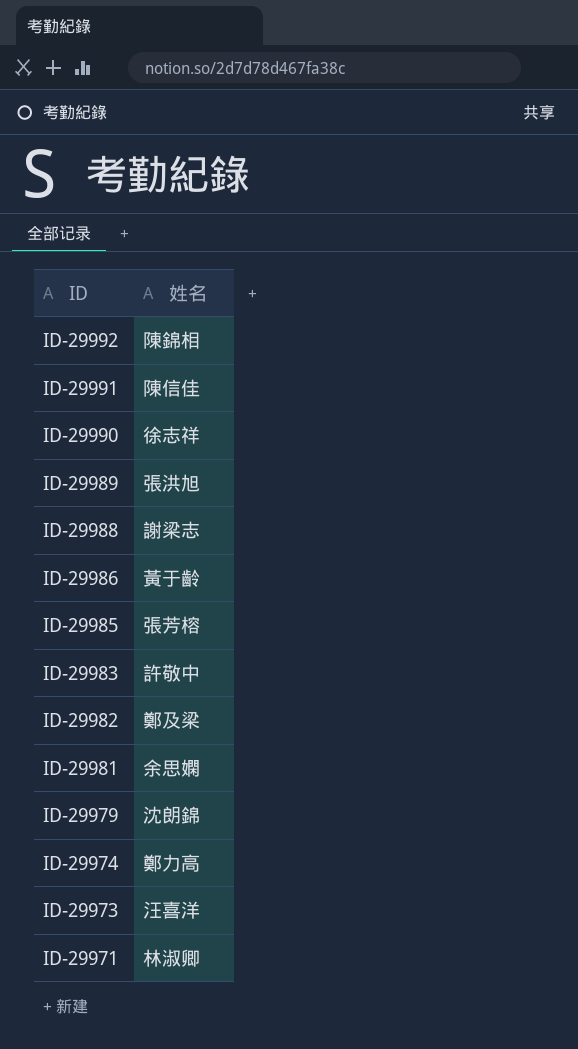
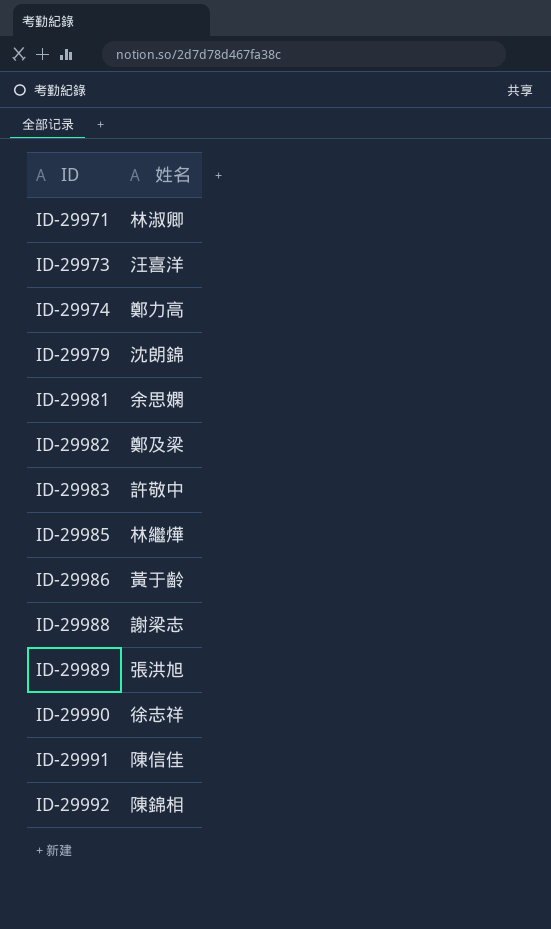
row order: ID descending -> ID ascending
ID-29985 | 姓名: 張芳榕 -> 林繼燁

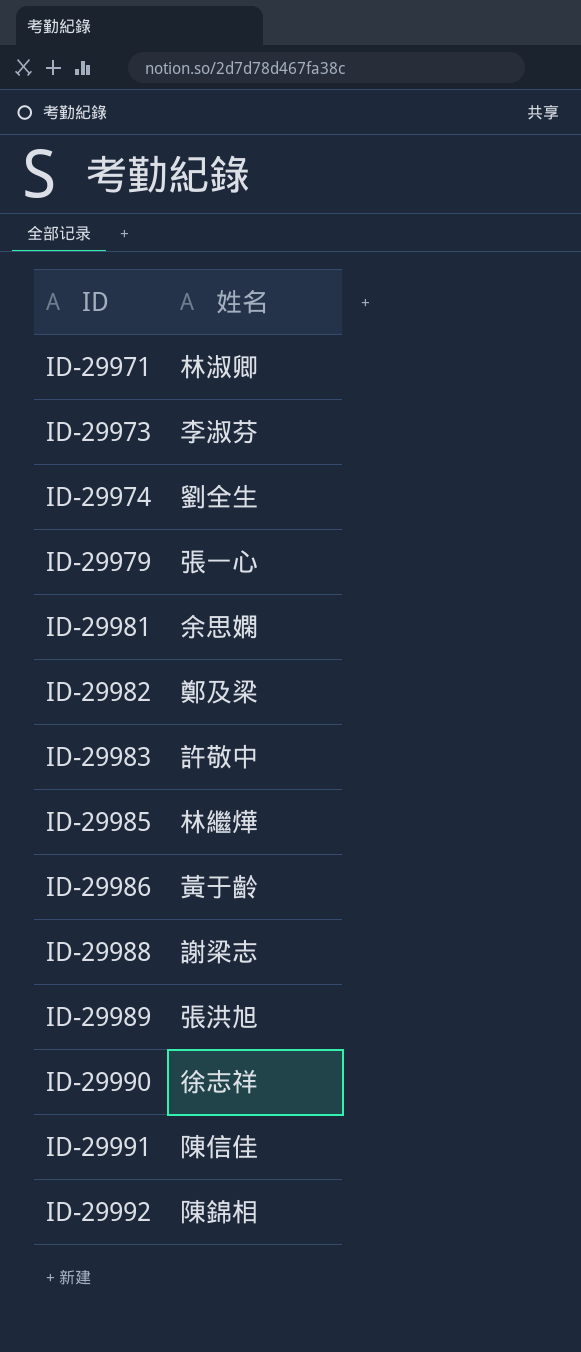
ID-29973 | 姓名: 汪喜洋 -> 李淑芬
ID-29974 | 姓名: 鄭力高 -> 劉全生
ID-29979 | 姓名: 沈朗錦 -> 張一心

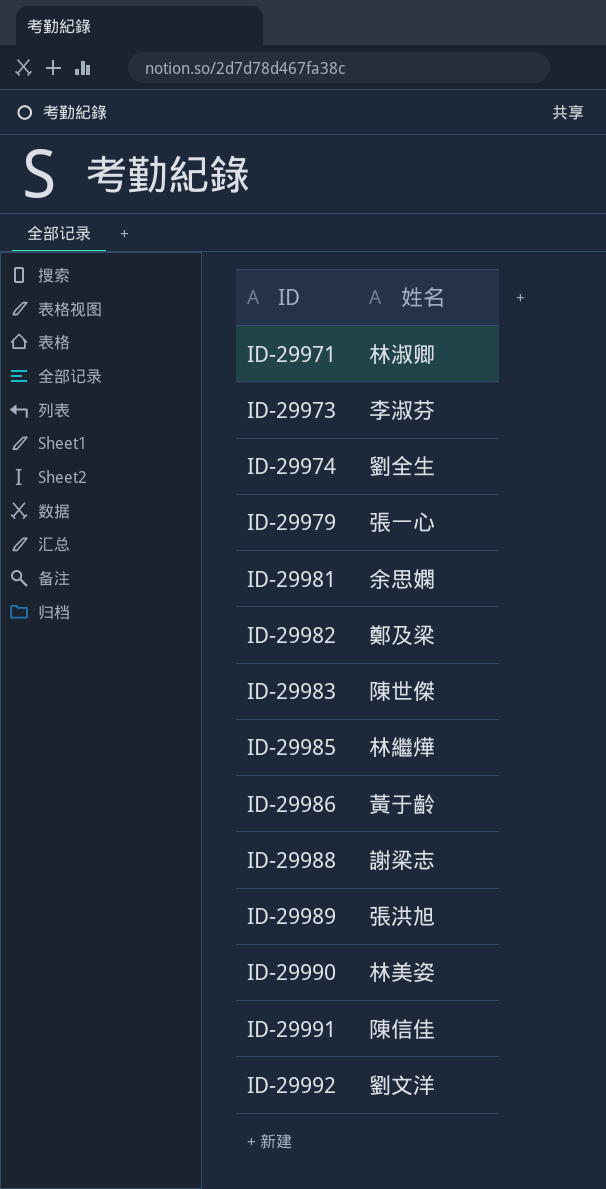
ID-29983 | 姓名: 許敬中 -> 陳世傑
ID-29990 | 姓名: 徐志祥 -> 林美姿
ID-29992 | 姓名: 陳錦相 -> 劉文洋

